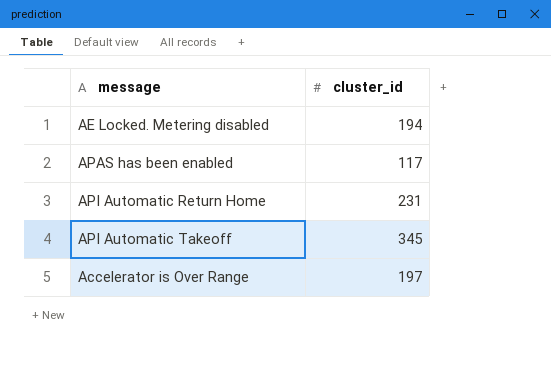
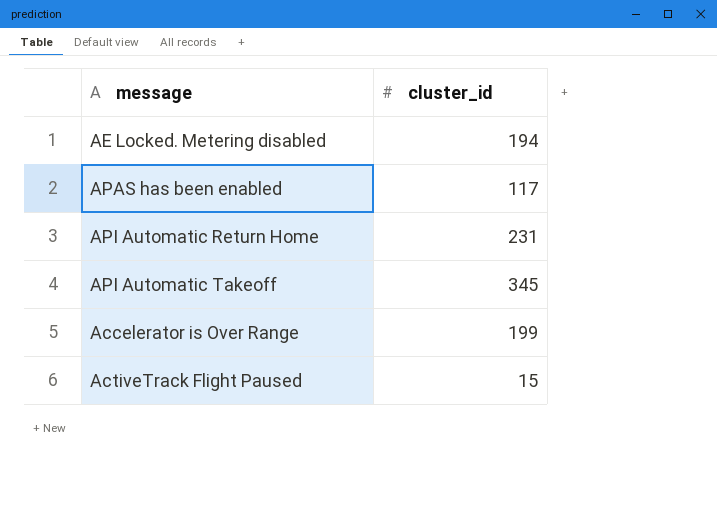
Accelerator is Over Range | cluster_id: 197 -> 199
row ActiveTrack Flight Paused: none -> 15

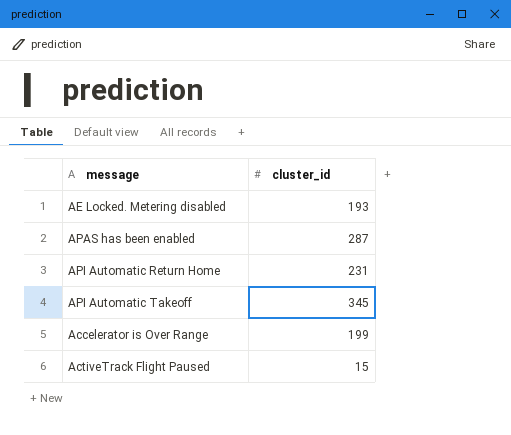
AE Locked. Metering disabled | cluster_id: 194 -> 193
APAS has been enabled | cluster_id: 117 -> 287

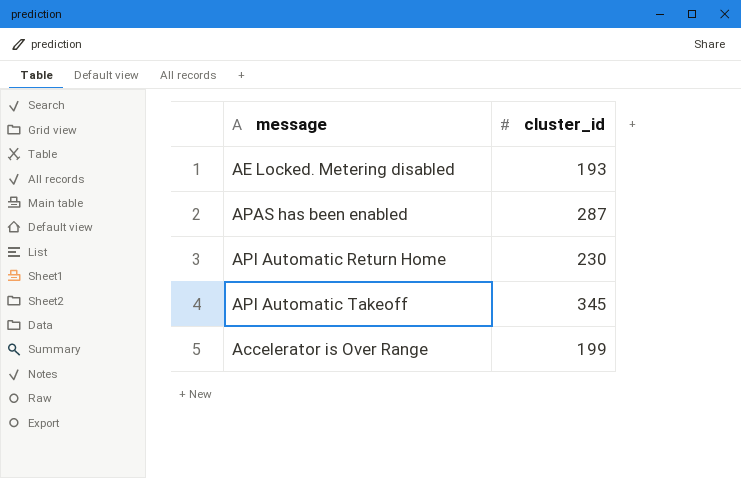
row ActiveTrack Flight Paused: 15 -> none
API Automatic Return Home | cluster_id: 231 -> 230

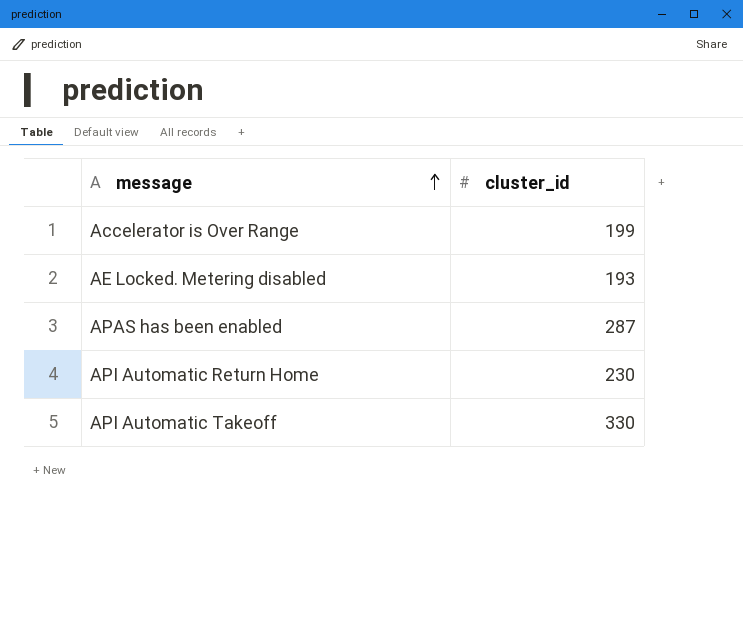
row order: none -> message ascending
API Automatic Takeoff | cluster_id: 345 -> 330

